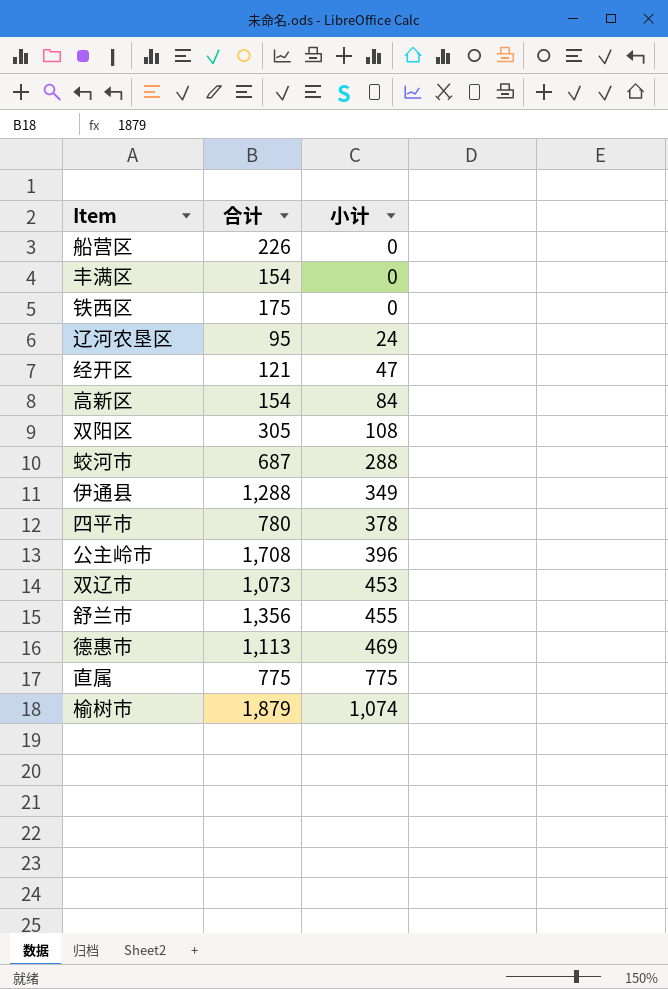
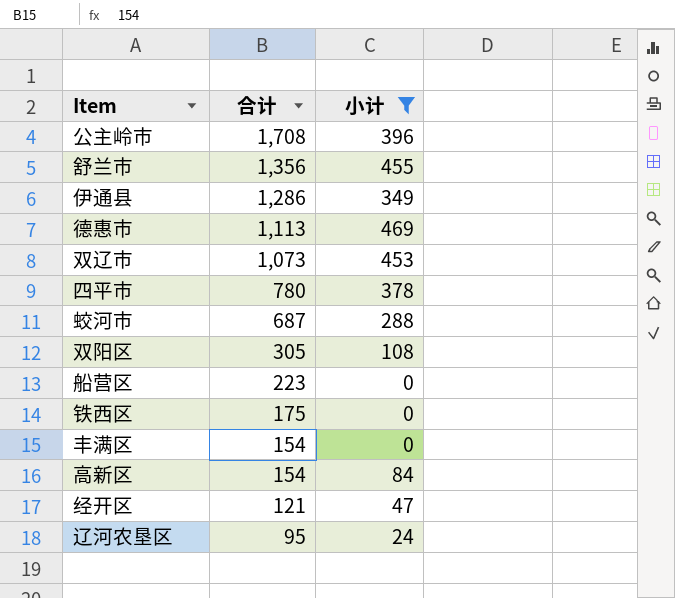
filter: none -> 小计 <= 469
row order: 小计 ascending -> 合计 descending
伊通县 | 合计: 1,288 -> 1,286
船营区 | 合计: 226 -> 223

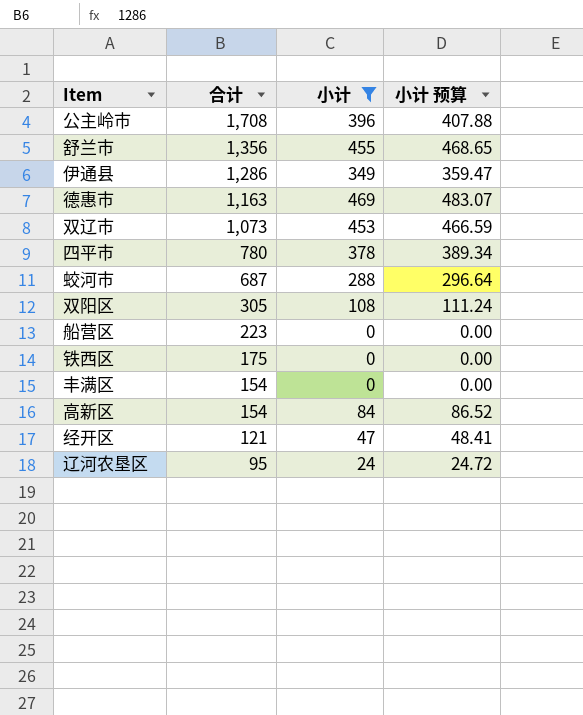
column 小计 预算 | formula: none -> [小计] * 1.03
德惠市 | 合计: 1,113 -> 1,163

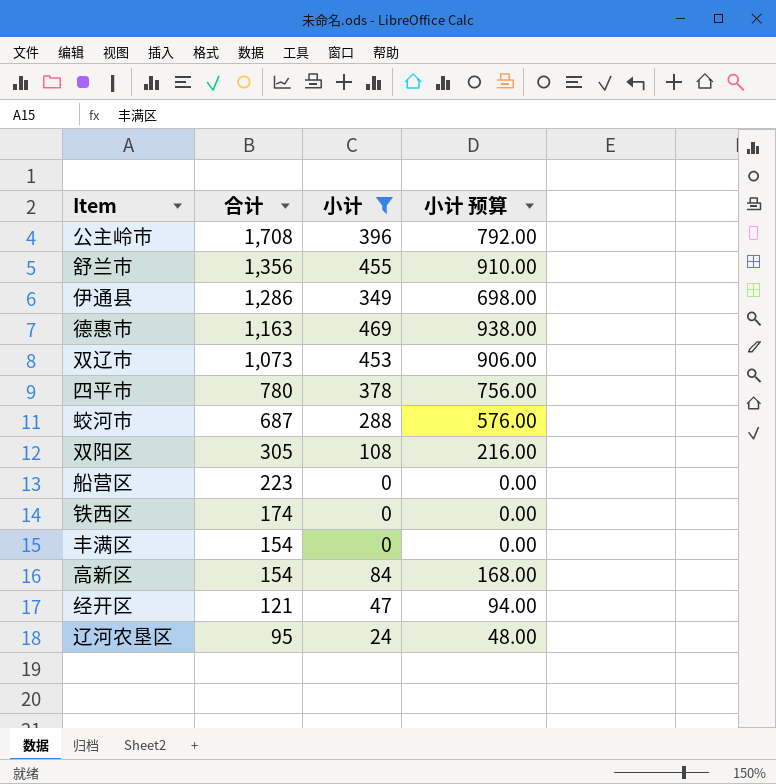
column 小计 预算 | formula: [小计] * 1.03 -> [小计] * 2
铁西区 | 合计: 175 -> 174

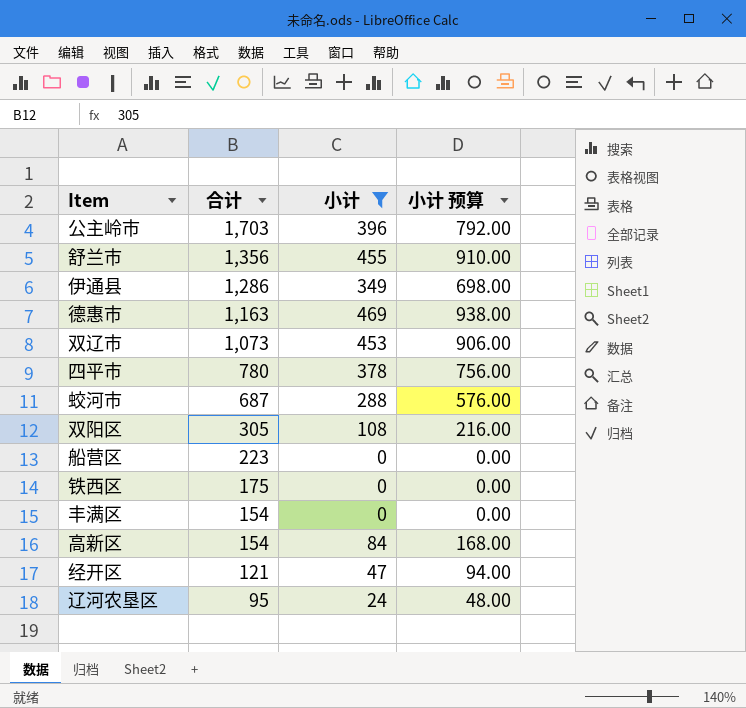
公主岭市 | 合计: 1,708 -> 1,703
铁西区 | 合计: 174 -> 175

